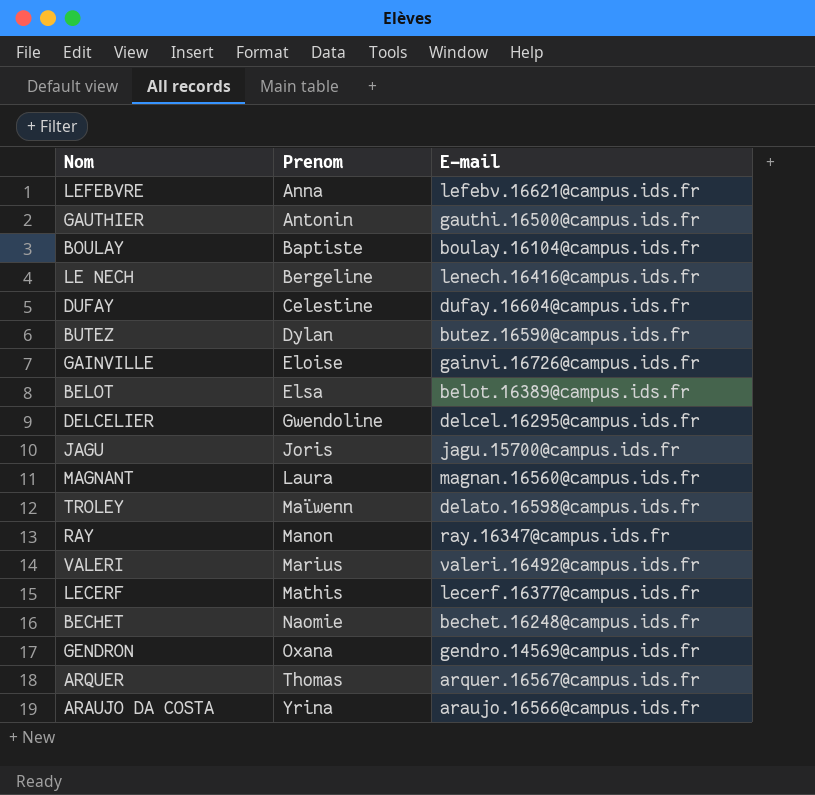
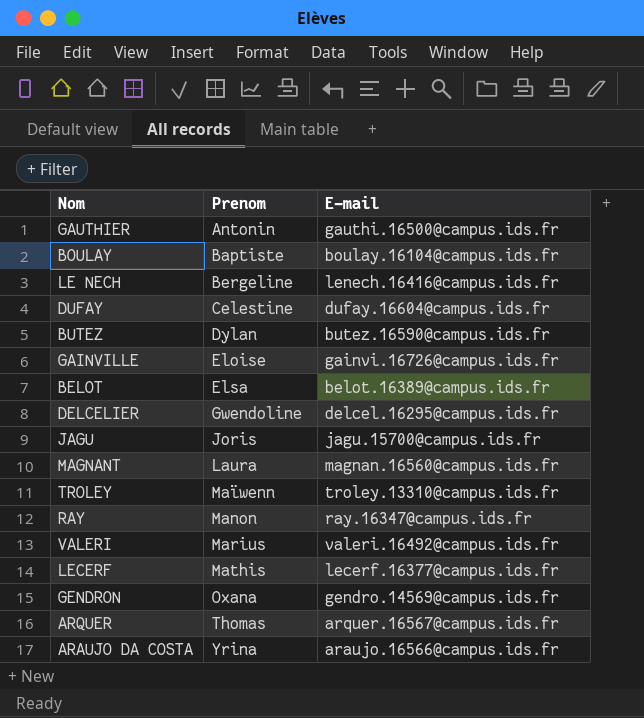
row LEFEBVRE: Anna | lefebv.16621@campus.ids.fr -> none
row BECHET: Naomie | bechet.16248@campus.ids.fr -> none
TROLEY | E-mail: delato.16598@campus.ids.fr -> troley.13310@campus.ids.fr

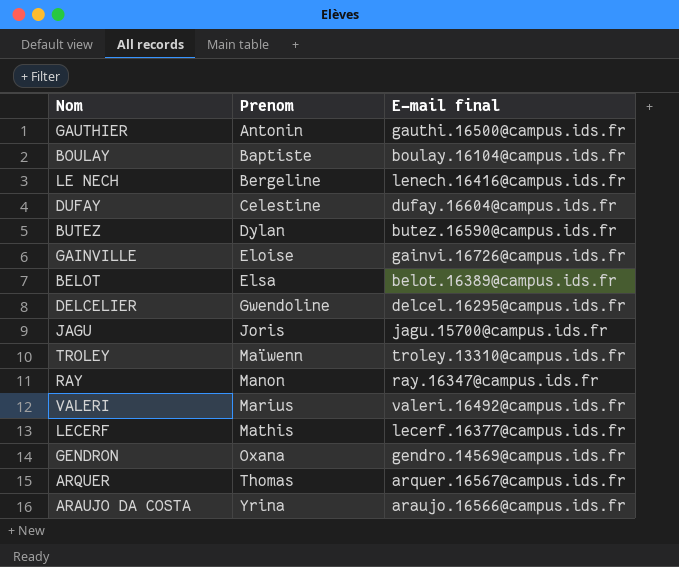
column name: E-mail -> E-mail final
row MAGNANT: Laura | magnan.16560@campus.ids.fr -> none

